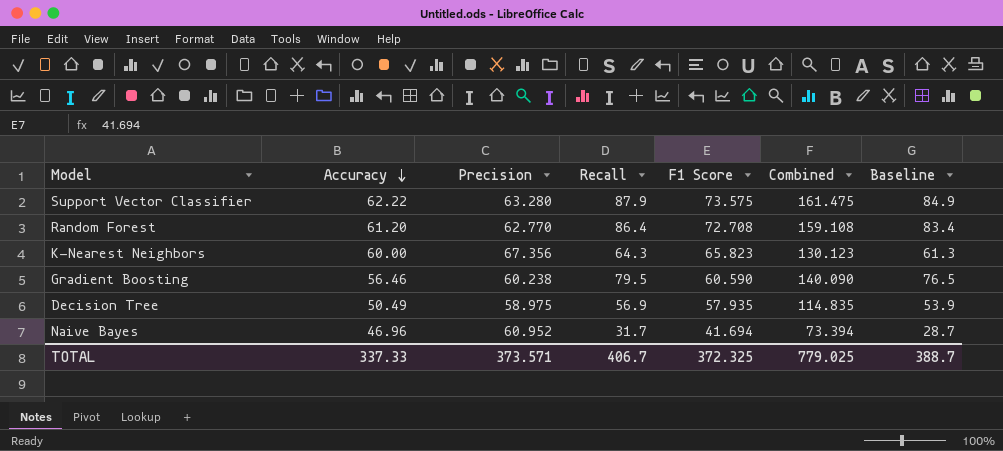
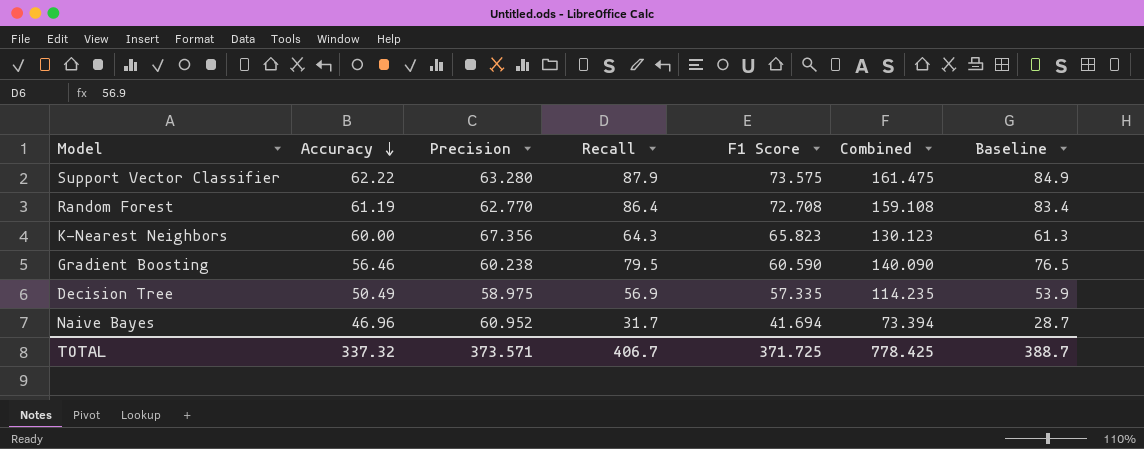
Random Forest | Accuracy: 61.20 -> 61.19
Decision Tree | F1 Score: 57.935 -> 57.335
Decision Tree | Combined: 114.835 -> 114.235
TOTAL | Accuracy: 337.33 -> 337.32
TOTAL | F1 Score: 372.325 -> 371.725
TOTAL | Combined: 779.025 -> 778.425

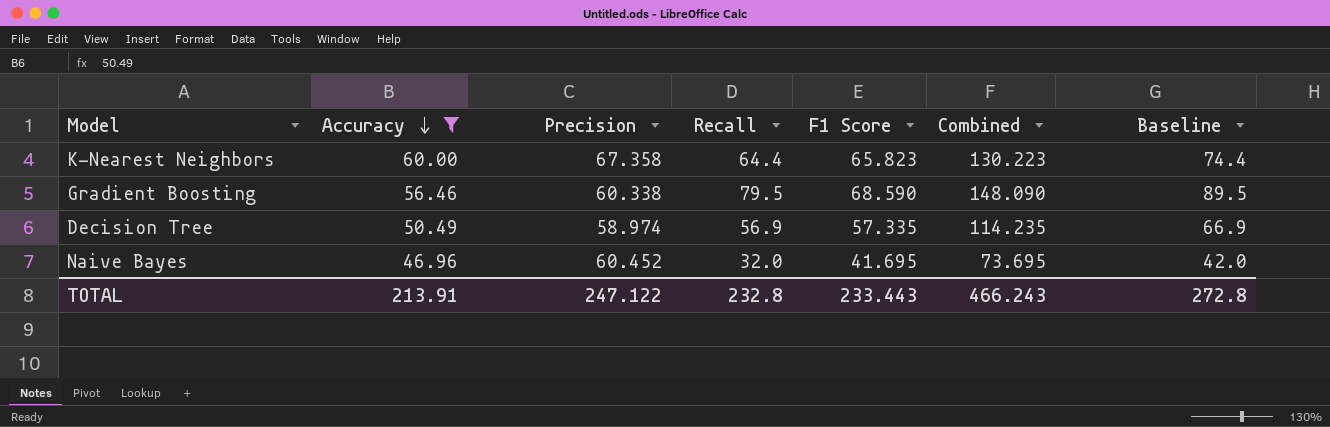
filter: none -> Accuracy <= 60.00
column Baseline | formula: [Recall] - 3 -> [Recall] + 10
K-Nearest Neighbors | Precision: 67.356 -> 67.358
K-Nearest Neighbors | Recall: 64.3 -> 64.4
K-Nearest Neighbors | Combined: 130.123 -> 130.223
Gradient Boosting | Precision: 60.238 -> 60.338
Gradient Boosting | F1 Score: 60.590 -> 68.590
Gradient Boosting | Combined: 140.090 -> 148.090
Decision Tree | Precision: 58.975 -> 58.974
Naive Bayes | Precision: 60.952 -> 60.452
Naive Bayes | Recall: 31.7 -> 32.0
Naive Bayes | F1 Score: 41.694 -> 41.695
Naive Bayes | Combined: 73.394 -> 73.695
TOTAL | Accuracy: 337.32 -> 213.91
TOTAL | Precision: 373.571 -> 247.122
TOTAL | Recall: 406.7 -> 232.8
TOTAL | F1 Score: 371.725 -> 233.443
TOTAL | Combined: 778.425 -> 466.243
TOTAL | Baseline: 388.7 -> 272.8

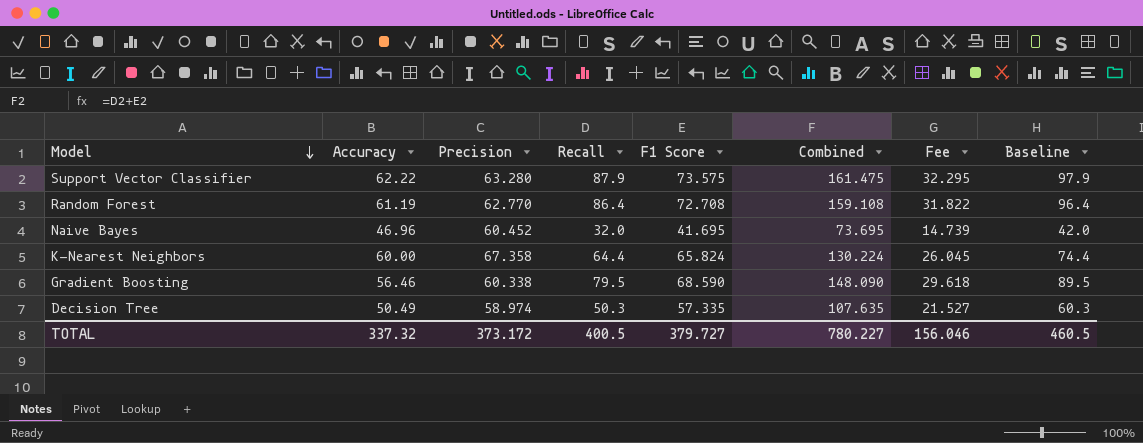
filter: Accuracy <= 60.00 -> none
row order: Accuracy descending -> Model descending
column Fee | formula: none -> [Combined] * 0.2
K-Nearest Neighbors | F1 Score: 65.823 -> 65.824
K-Nearest Neighbors | Combined: 130.223 -> 130.224
Decision Tree | Recall: 56.9 -> 50.3
Decision Tree | Combined: 114.235 -> 107.635
Decision Tree | Baseline: 66.9 -> 60.3
TOTAL | Accuracy: 213.91 -> 337.32
TOTAL | Precision: 247.122 -> 373.172
TOTAL | Recall: 232.8 -> 400.5
TOTAL | F1 Score: 233.443 -> 379.727
TOTAL | Combined: 466.243 -> 780.227
TOTAL | Baseline: 272.8 -> 460.5

